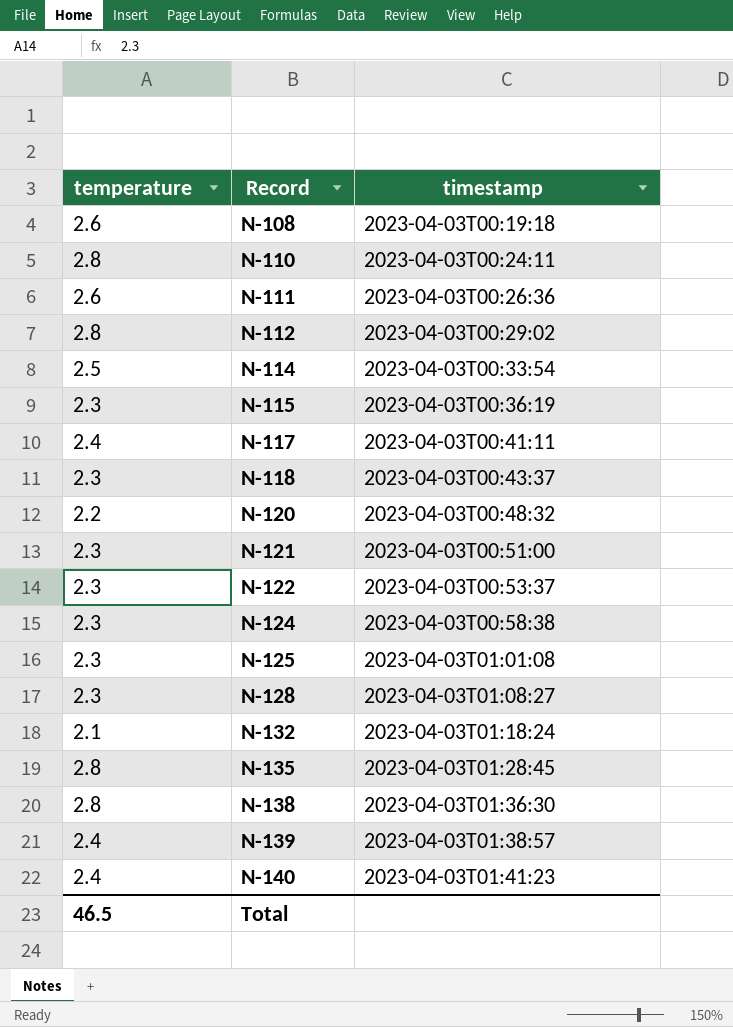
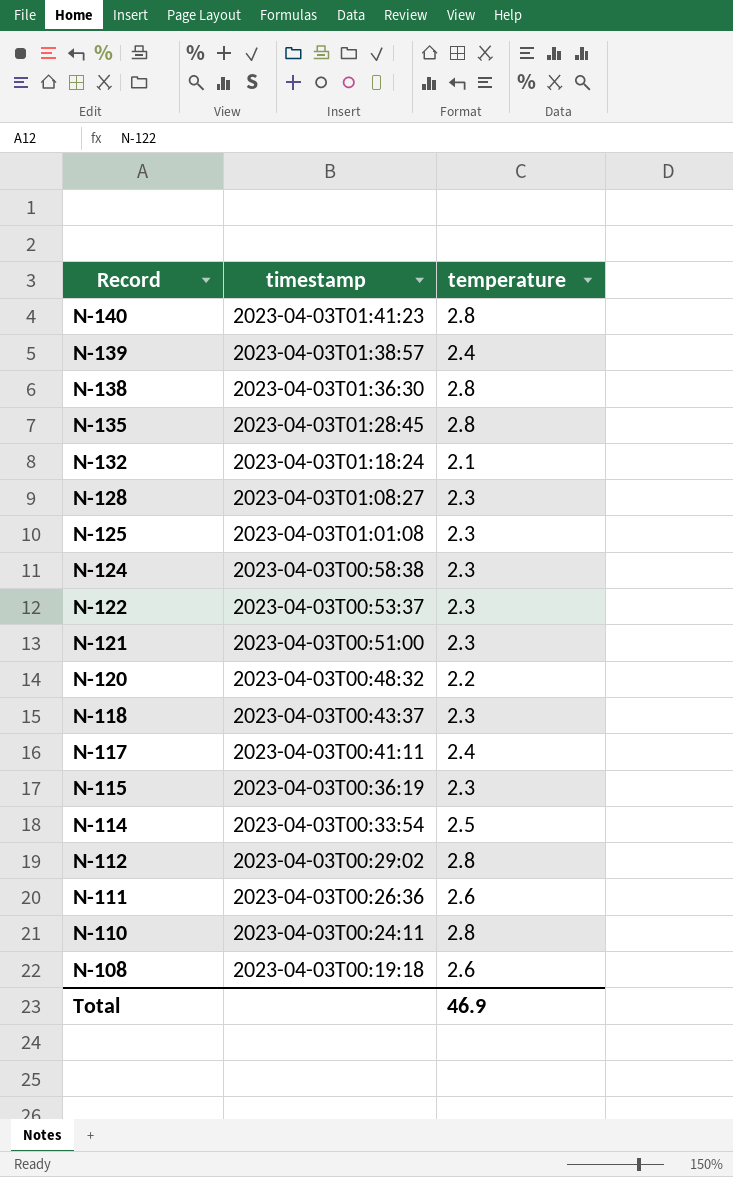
row order: Record ascending -> Record descending
column temperature | position: 1 -> 3
N-140 | temperature: 2.4 -> 2.8
Total | temperature: 46.5 -> 46.9

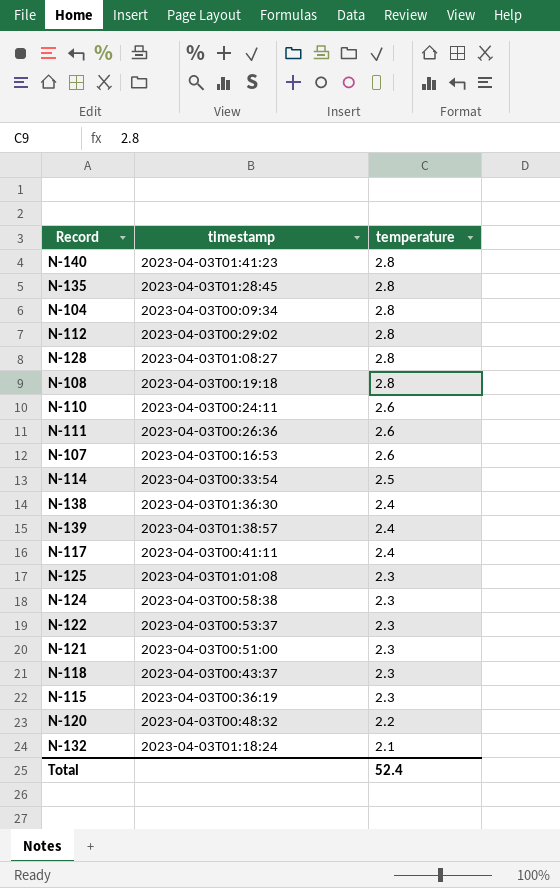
row order: Record descending -> temperature descending
row N-104: none -> 2023-04-03T00:09:34 | 2.8
N-128 | temperature: 2.3 -> 2.8
N-108 | temperature: 2.6 -> 2.8
N-110 | temperature: 2.8 -> 2.6
row N-107: none -> 2023-04-03T00:16:53 | 2.6
N-138 | temperature: 2.8 -> 2.4
Total | temperature: 46.9 -> 52.4

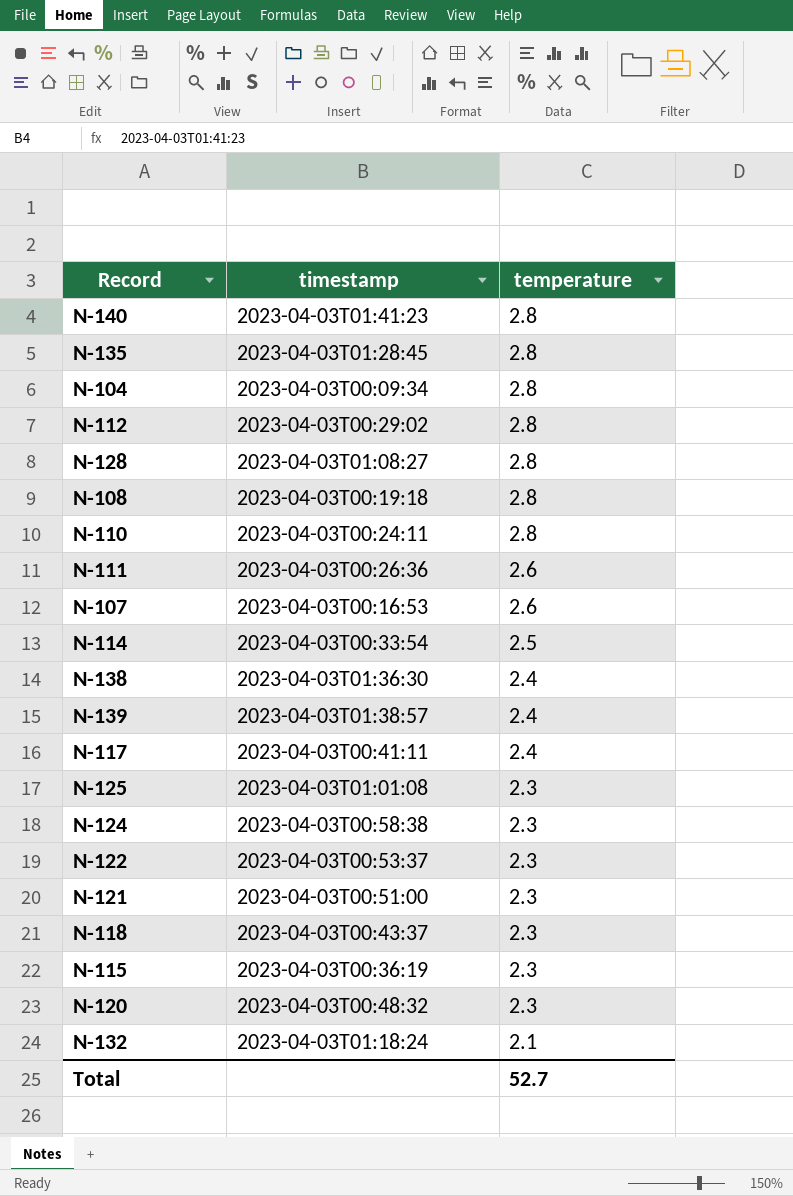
N-110 | temperature: 2.6 -> 2.8
N-120 | temperature: 2.2 -> 2.3
Total | temperature: 52.4 -> 52.7

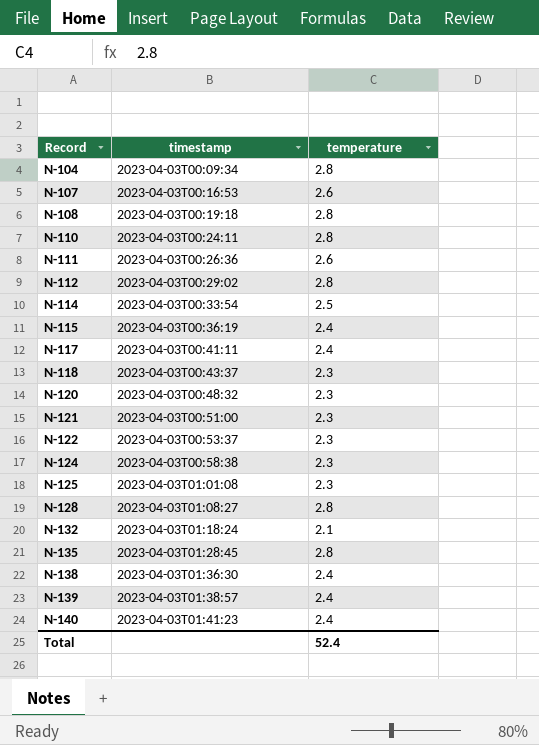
row order: temperature descending -> Record ascending
N-115 | temperature: 2.3 -> 2.4
N-140 | temperature: 2.8 -> 2.4
Total | temperature: 52.7 -> 52.4

